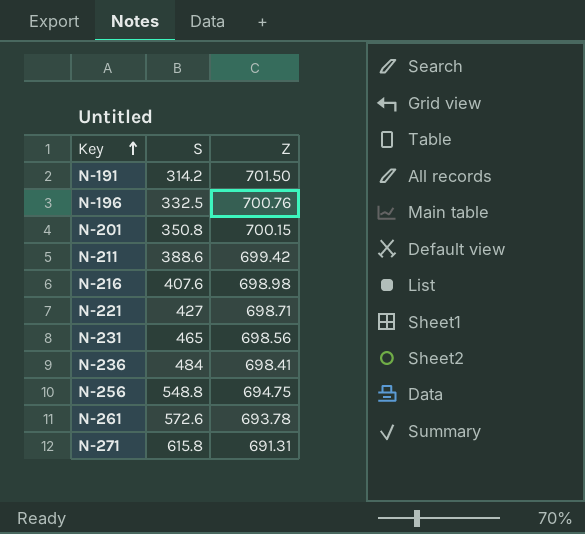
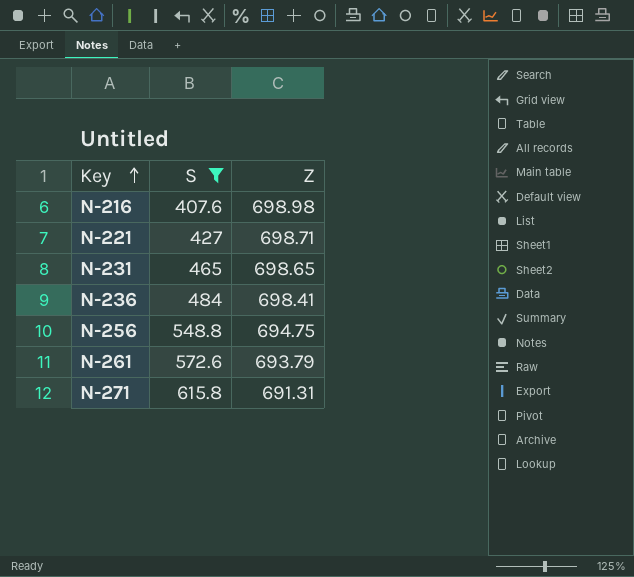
filter: none -> S >= 407.6
N-231 | Z: 698.56 -> 698.65
N-261 | Z: 693.78 -> 693.79

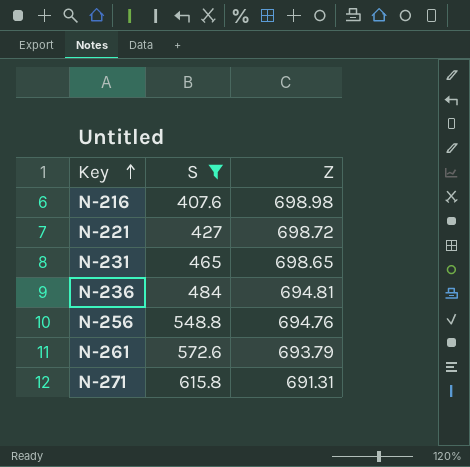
N-221 | Z: 698.71 -> 698.72
N-236 | Z: 698.41 -> 694.81
N-256 | Z: 694.75 -> 694.76

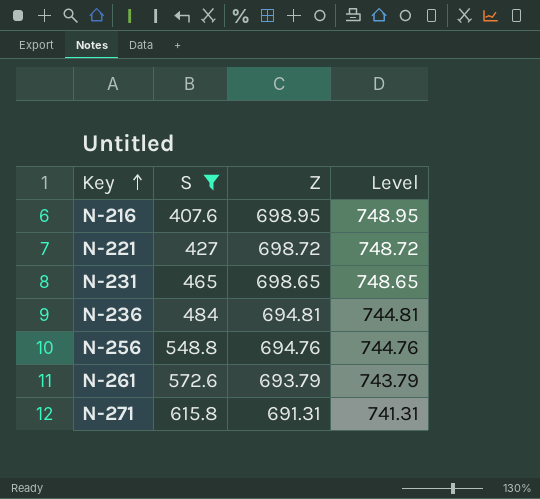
column Level | formula: none -> [Z] + 50
N-216 | Z: 698.98 -> 698.95

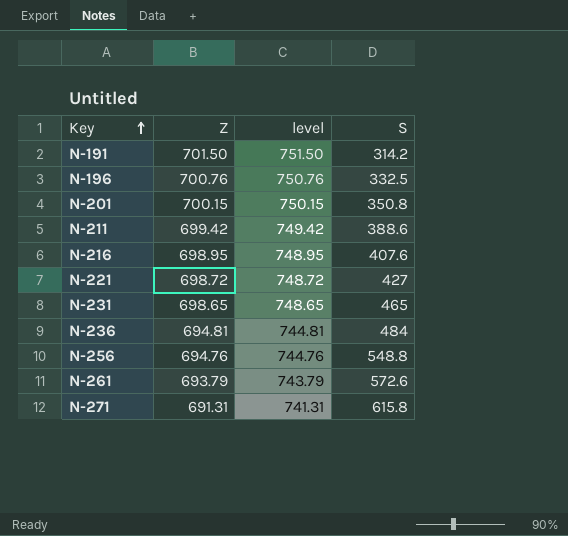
filter: S >= 407.6 -> none
column name: Level -> level
column S | position: 2 -> 4

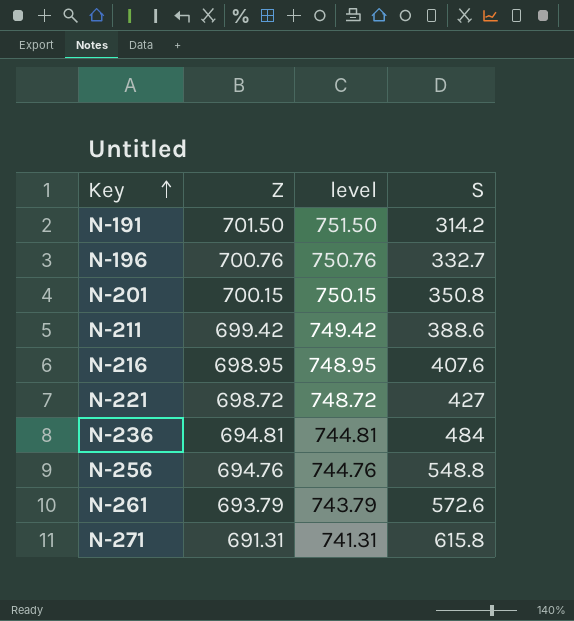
row N-231: 698.65 | 748.65 | 465 -> none
N-196 | S: 332.5 -> 332.7

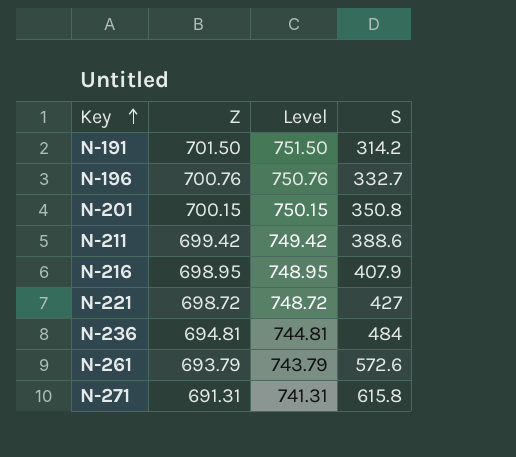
column name: level -> Level
row N-256: 694.76 | 744.76 | 548.8 -> none
N-216 | S: 407.6 -> 407.9

